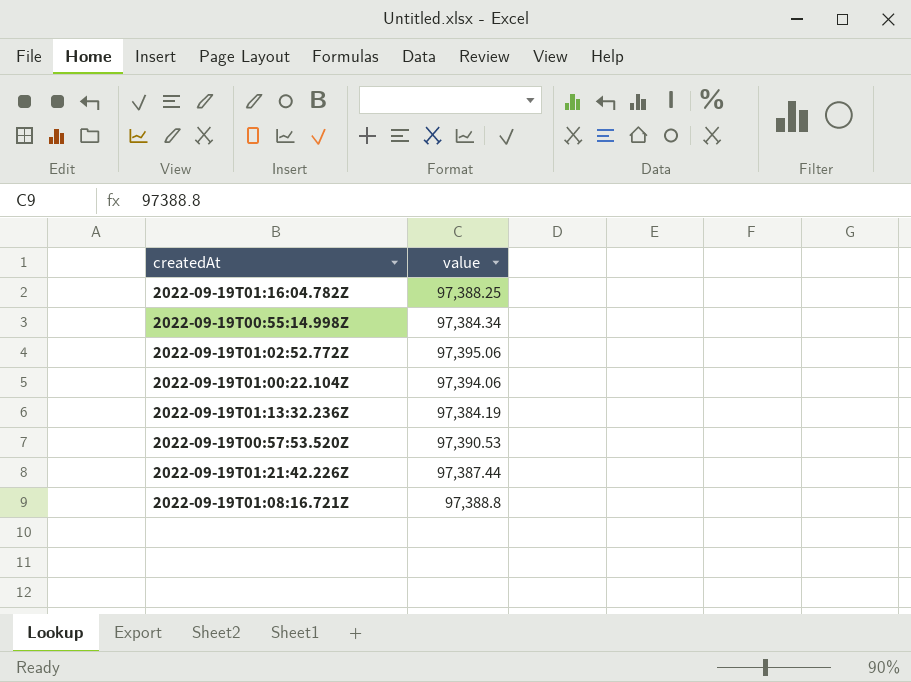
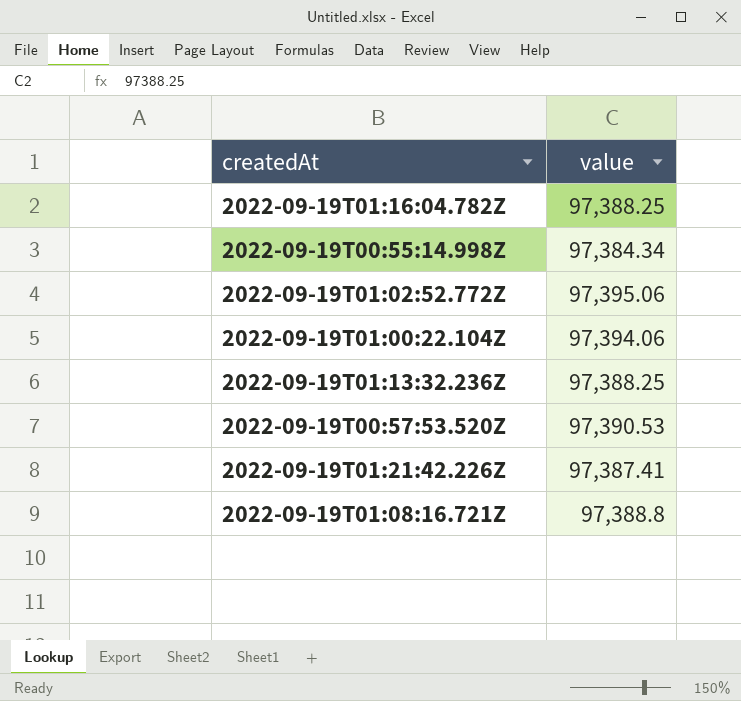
2022-09-19T01:13:32.236Z | value: 97,384.19 -> 97,388.25
2022-09-19T01:21:42.226Z | value: 97,387.44 -> 97,387.41

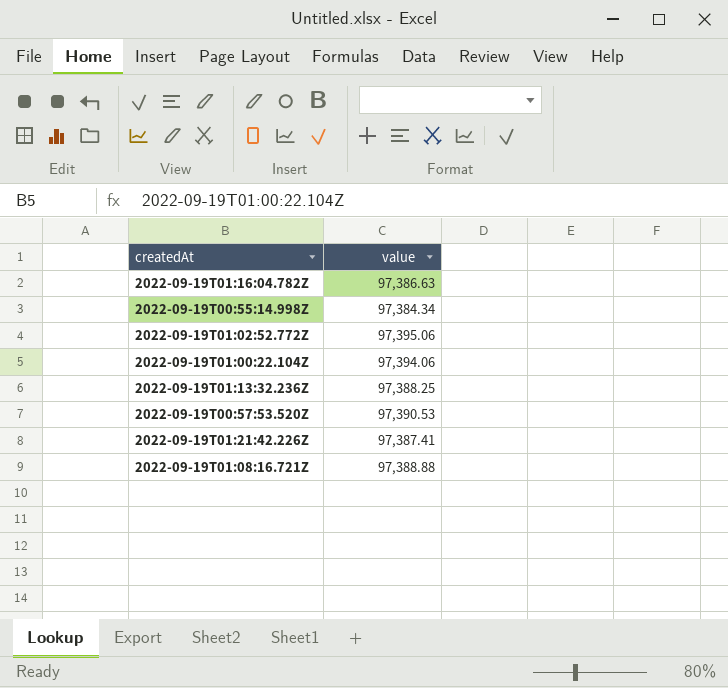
2022-09-19T01:16:04.782Z | value: 97,388.25 -> 97,386.63
2022-09-19T01:08:16.721Z | value: 97,388.8 -> 97,388.88

